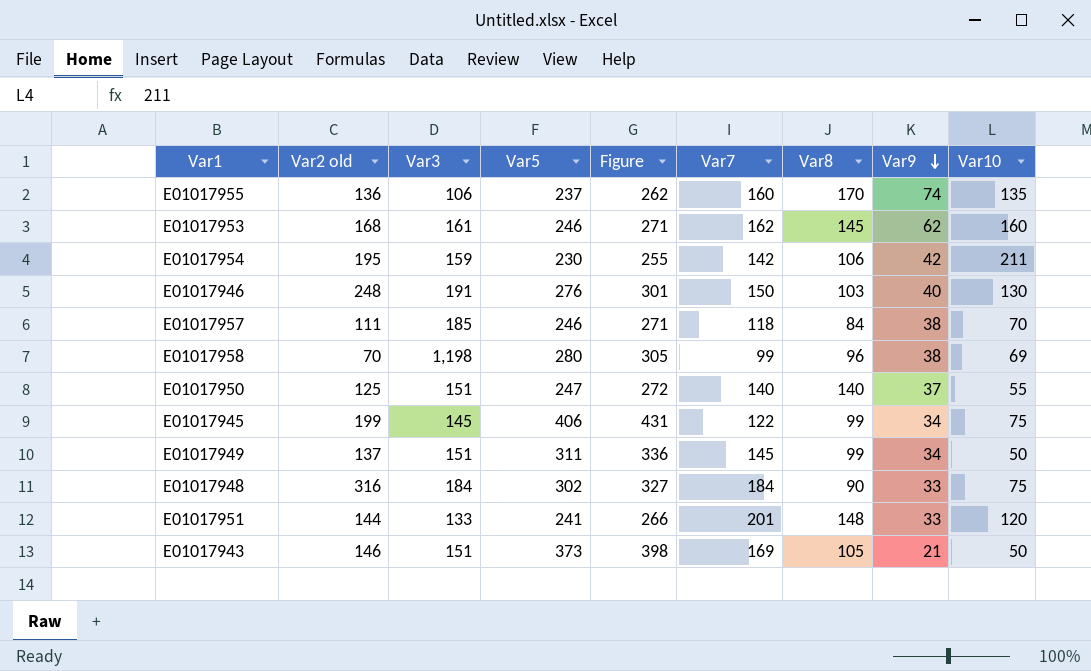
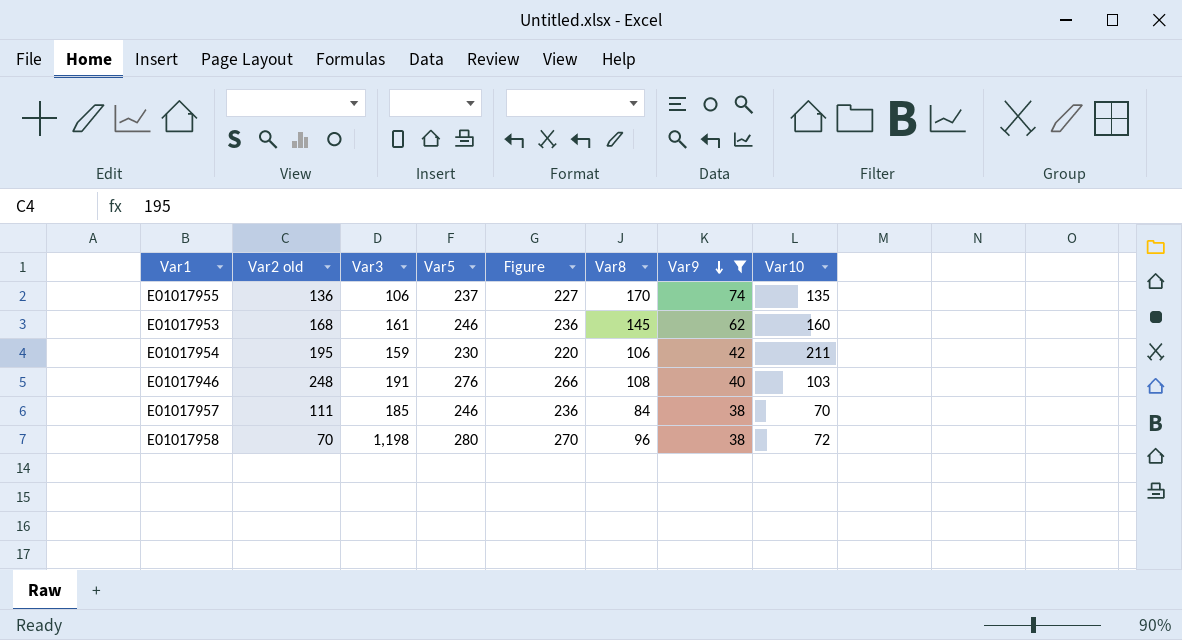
filter: none -> Var9 >= 38
column Var7 | position: 6 -> none
column Figure | formula: [Var5] + 25 -> [Var5] - 10
E01017946 | Var8: 103 -> 108
E01017946 | Var10: 130 -> 103
E01017958 | Var10: 69 -> 72

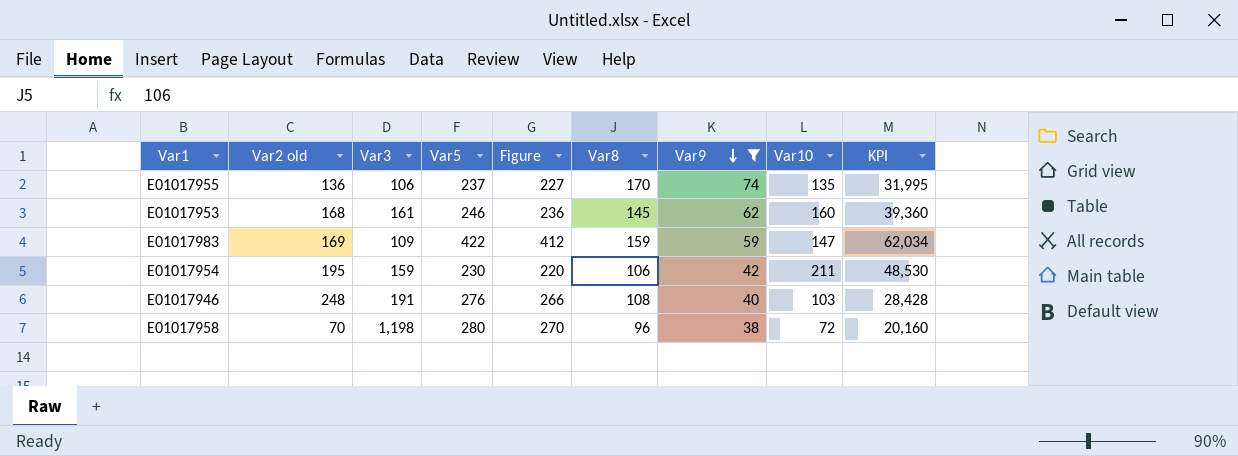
column KPI | formula: none -> [Var5] * [Var10]
row E01017957: 111 | 185 | 246 | 236 | 84 | 38 | 70 -> none
row E01017983: none -> 169 | 109 | 422 | 412 | 159 | 59 | 147 | 62,034

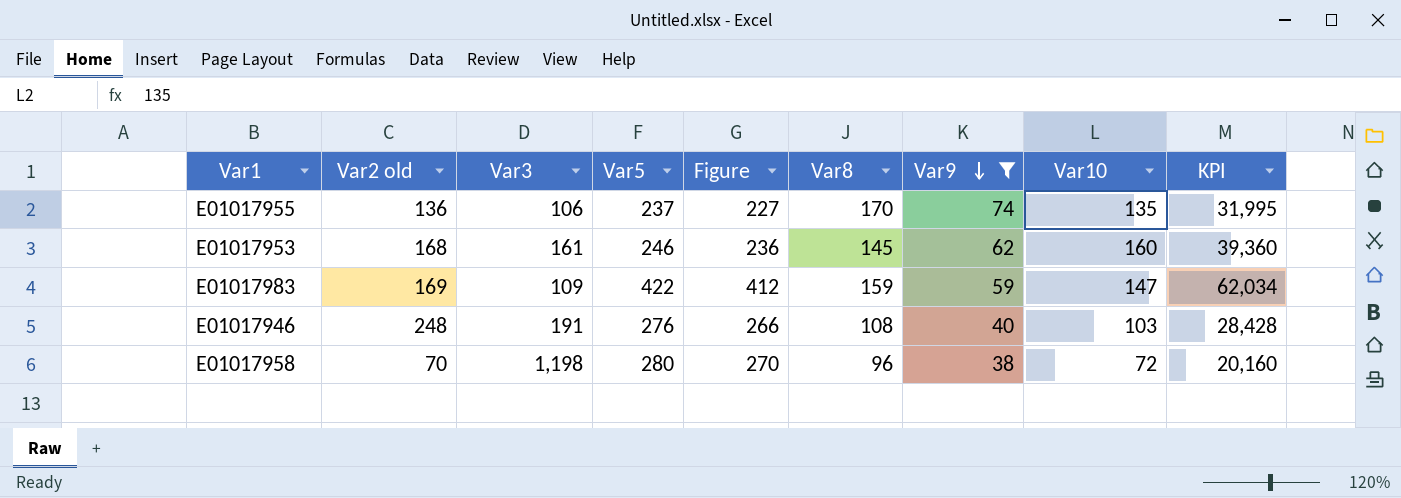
row E01017954: 195 | 159 | 230 | 220 | 106 | 42 | 211 | 48,530 -> none

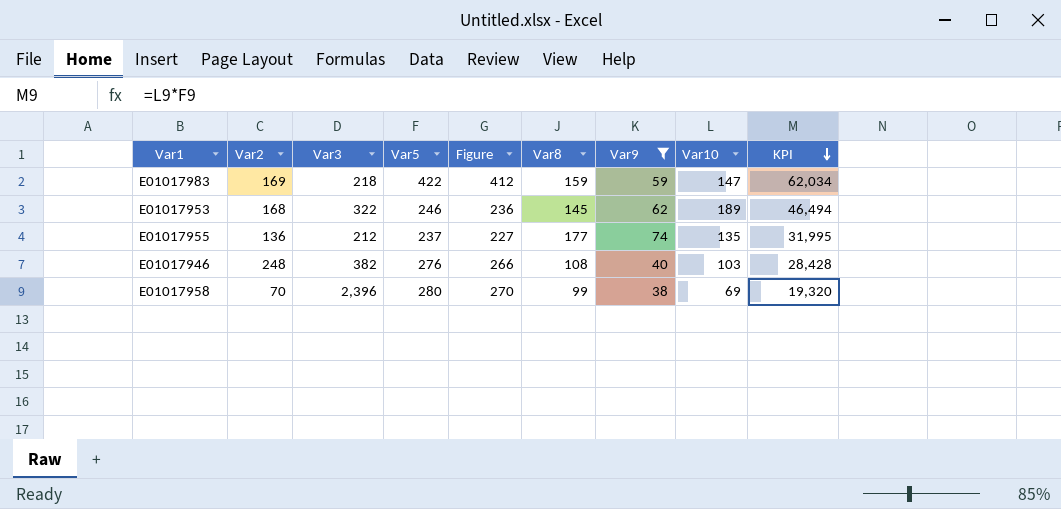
row order: Var9 descending -> KPI descending
column name: Var2 old -> Var2
E01017983 | Var3: 109 -> 218
E01017953 | Var3: 161 -> 322
E01017953 | Var10: 160 -> 189
E01017953 | KPI: 39,360 -> 46,494
E01017955 | Var3: 106 -> 212
E01017955 | Var8: 170 -> 177
E01017946 | Var3: 191 -> 382
E01017958 | Var3: 1,198 -> 2,396
E01017958 | Var8: 96 -> 99
E01017958 | Var10: 72 -> 69
E01017958 | KPI: 20,160 -> 19,320

